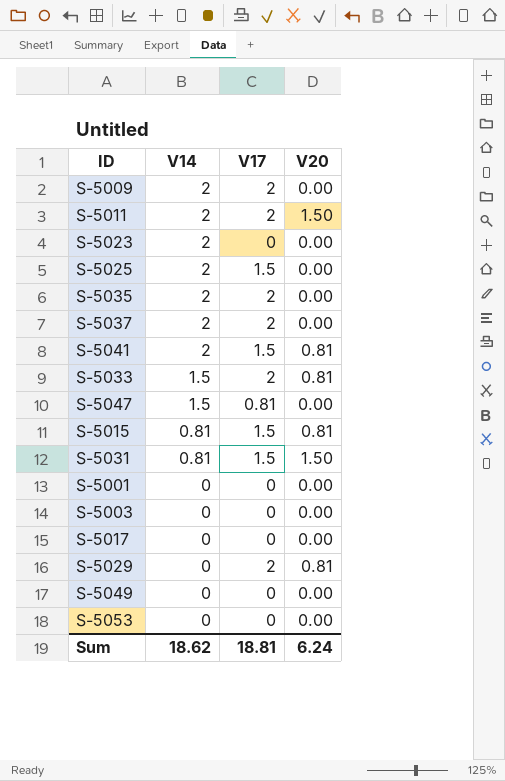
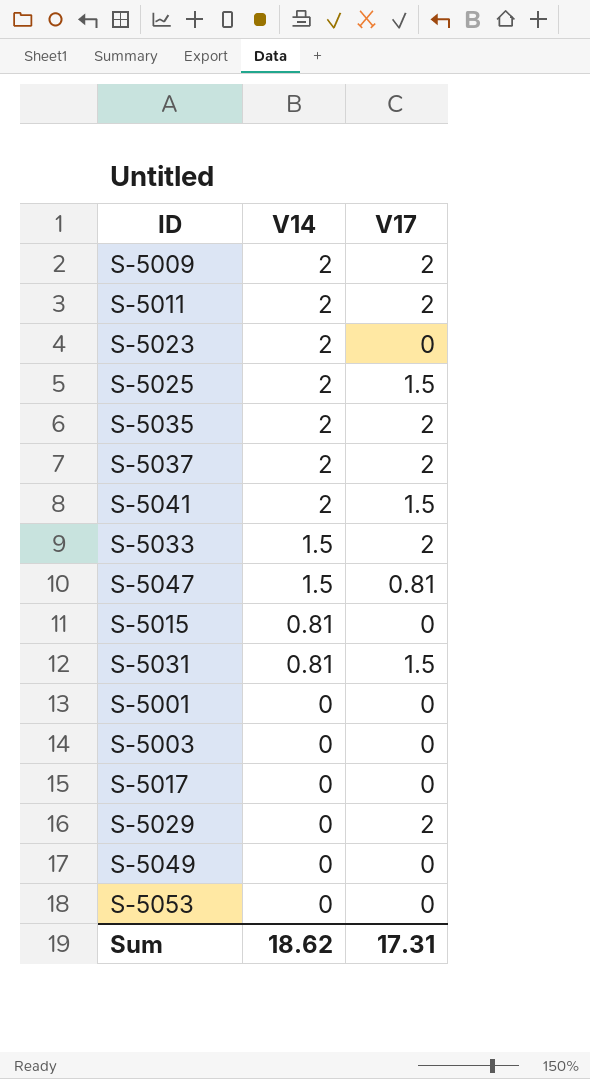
column V20 | position: 4 -> none
S-5015 | V17: 1.5 -> 0
Sum | V17: 18.81 -> 17.31

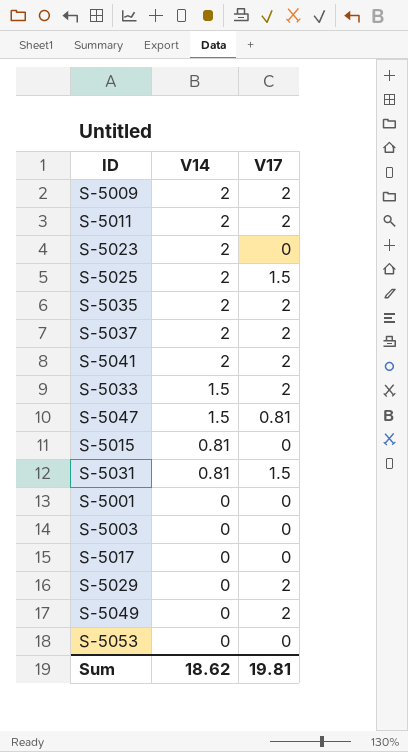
S-5041 | V17: 1.5 -> 2
S-5049 | V17: 0 -> 2
Sum | V17: 17.31 -> 19.81

